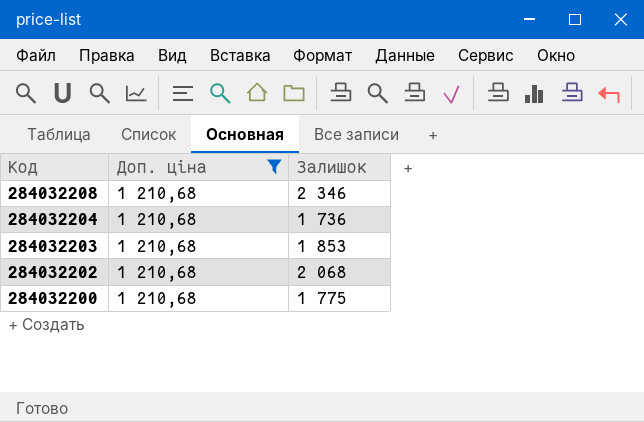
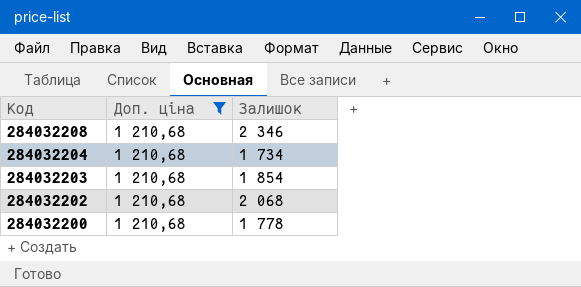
284032204 | Залишок: 1 736 -> 1 734
284032203 | Залишок: 1 853 -> 1 854
284032200 | Залишок: 1 775 -> 1 778

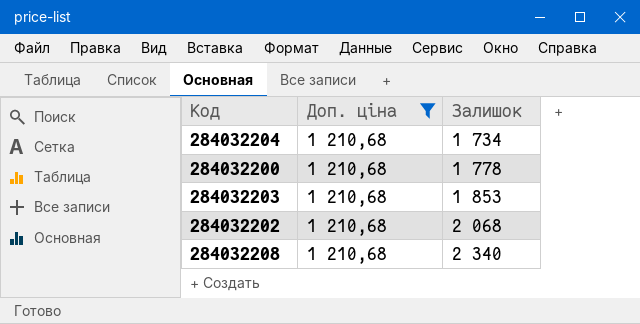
row order: Код descending -> Залишок ascending
284032203 | Залишок: 1 854 -> 1 853
284032208 | Залишок: 2 346 -> 2 340

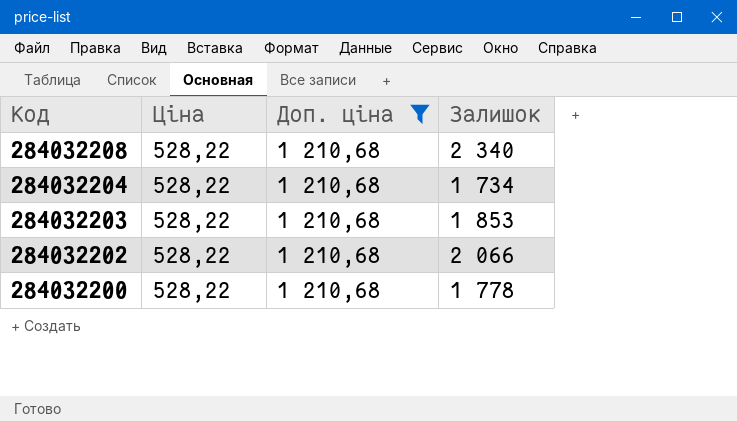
row order: Залишок ascending -> Код descending
column Ціна | position: none -> 2
284032202 | Залишок: 2 068 -> 2 066

